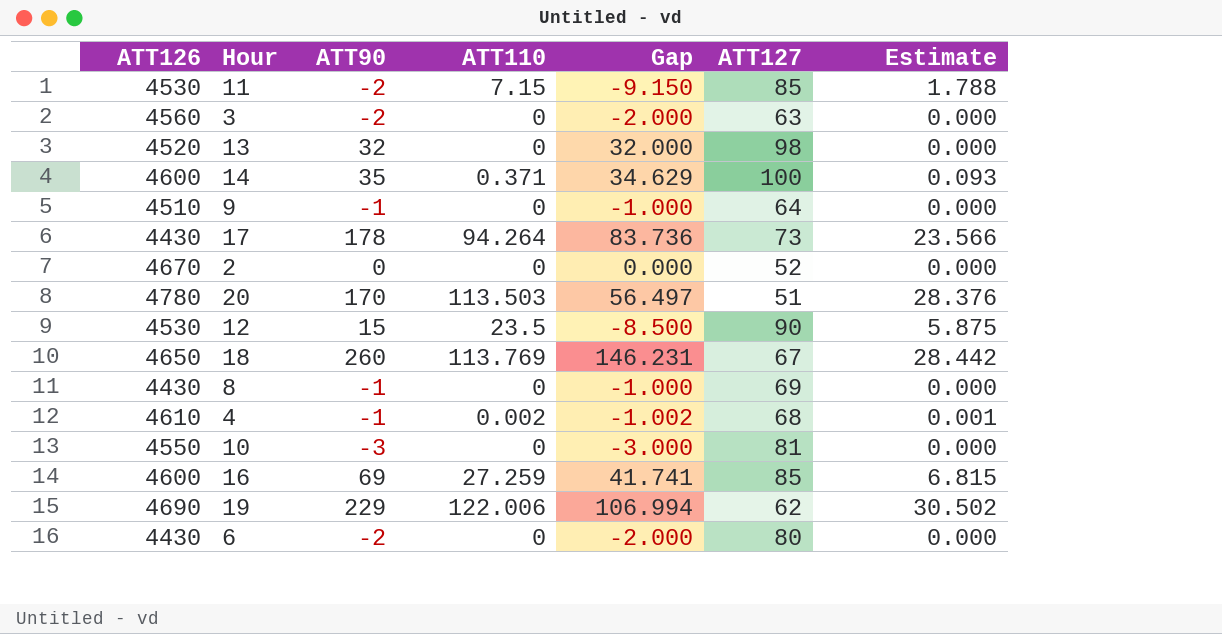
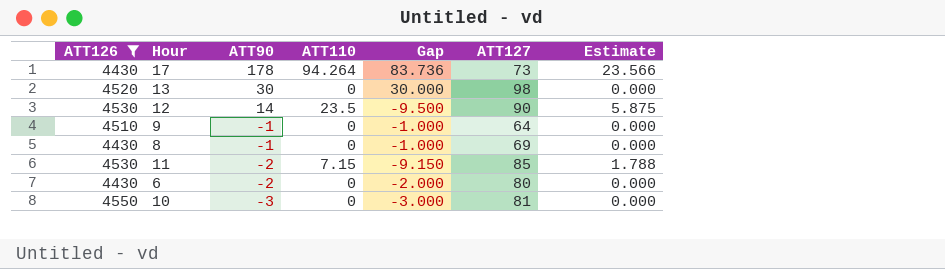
filter: none -> ATT126 <= 4550
row order: none -> ATT90 descending
13 | ATT90: 32 -> 30
13 | Gap: 32.000 -> 30.000
12 | ATT90: 15 -> 14
12 | Gap: -8.500 -> -9.500

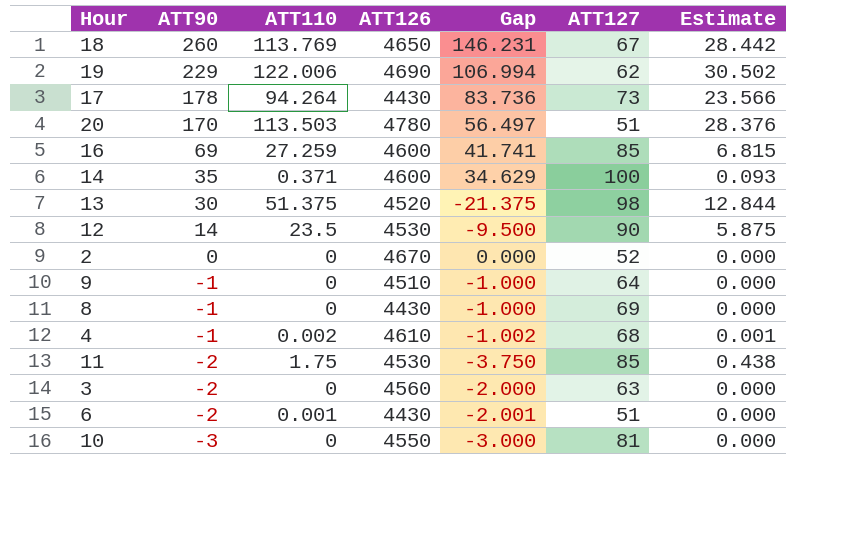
filter: ATT126 <= 4550 -> none
column ATT126 | position: 1 -> 4
13 | ATT110: 0 -> 51.375
13 | Gap: 30.000 -> -21.375
13 | Estimate: 0.000 -> 12.844
11 | ATT110: 7.15 -> 1.75
11 | Gap: -9.150 -> -3.750
11 | Estimate: 1.788 -> 0.438
6 | ATT110: 0 -> 0.001
6 | Gap: -2.000 -> -2.001
6 | ATT127: 80 -> 51

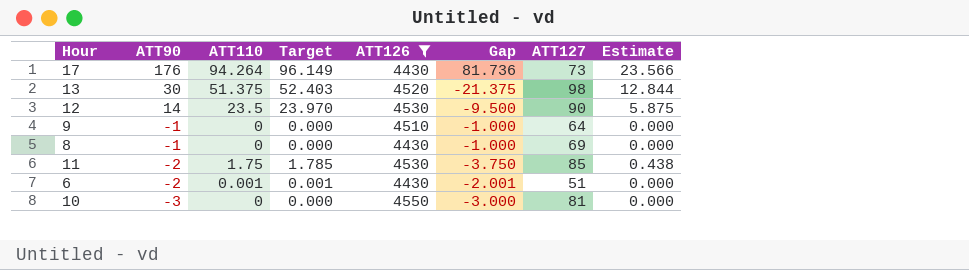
filter: none -> ATT126 <= 4550
column Target | formula: none -> [ATT110] * 1.02
17 | ATT90: 178 -> 176
17 | Gap: 83.736 -> 81.736

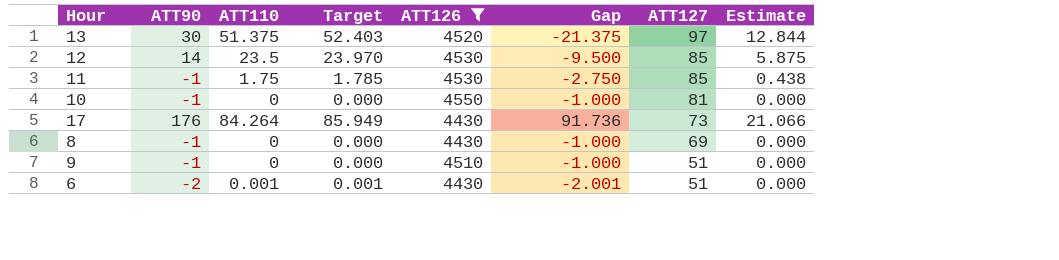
row order: ATT90 descending -> ATT127 descending
13 | ATT127: 98 -> 97
12 | ATT127: 90 -> 85
11 | ATT90: -2 -> -1
11 | Gap: -3.750 -> -2.750
10 | ATT90: -3 -> -1
10 | Gap: -3.000 -> -1.000
17 | ATT110: 94.264 -> 84.264
17 | Target: 96.149 -> 85.949
17 | Gap: 81.736 -> 91.736
17 | Estimate: 23.566 -> 21.066
9 | ATT127: 64 -> 51

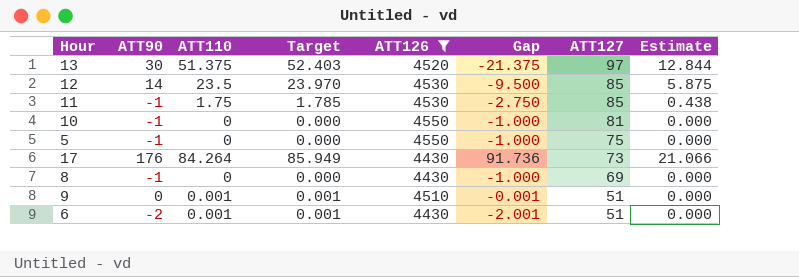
row 5: none -> -1 | 0 | 0.000 | 4550 | -1.000 | 75 | 0.000
9 | ATT90: -1 -> 0
9 | ATT110: 0 -> 0.001
9 | Target: 0.000 -> 0.001
9 | Gap: -1.000 -> -0.001

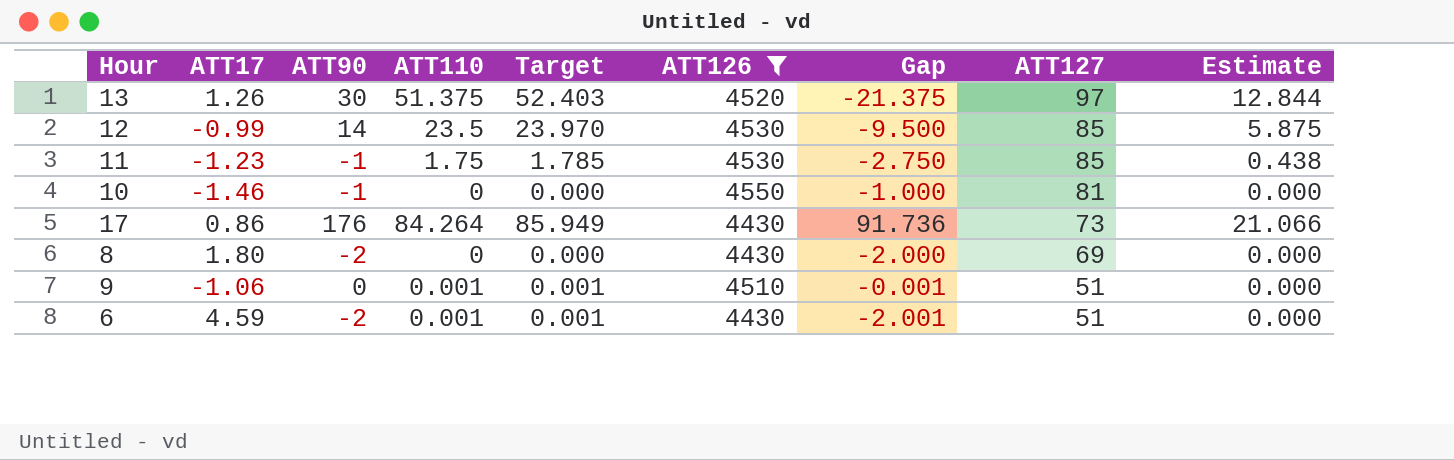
column ATT17 | position: none -> 2
row 5: -1 | 0 | 0.000 | 4550 | -1.000 | 75 | 0.000 -> none
8 | ATT90: -1 -> -2
8 | Gap: -1.000 -> -2.000

